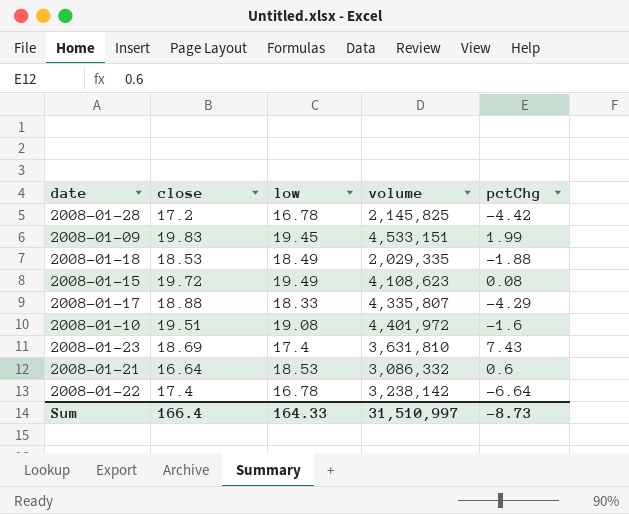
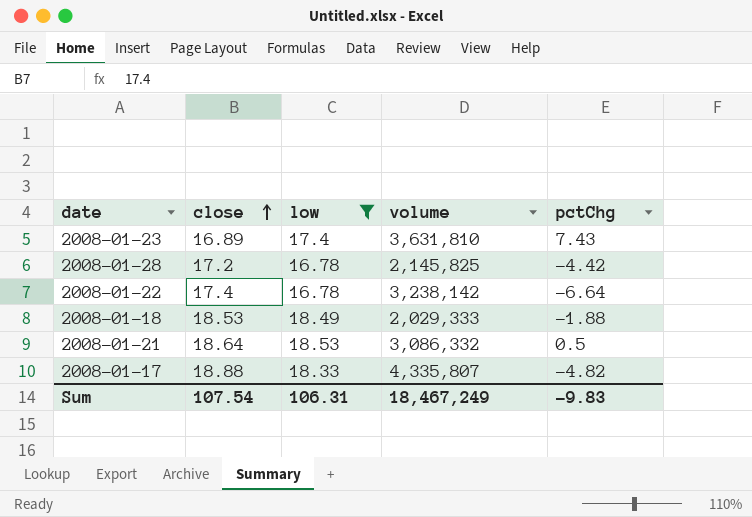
filter: none -> low <= 18.53
row order: none -> close ascending
2008-01-23 | close: 18.69 -> 16.89
2008-01-18 | volume: 2,029,335 -> 2,029,333
2008-01-21 | close: 16.64 -> 18.64
2008-01-21 | pctChg: 0.6 -> 0.5
2008-01-17 | pctChg: -4.29 -> -4.82
Sum | close: 166.4 -> 107.54
Sum | low: 164.33 -> 106.31
Sum | volume: 31,510,997 -> 18,467,249
Sum | pctChg: -8.73 -> -9.83

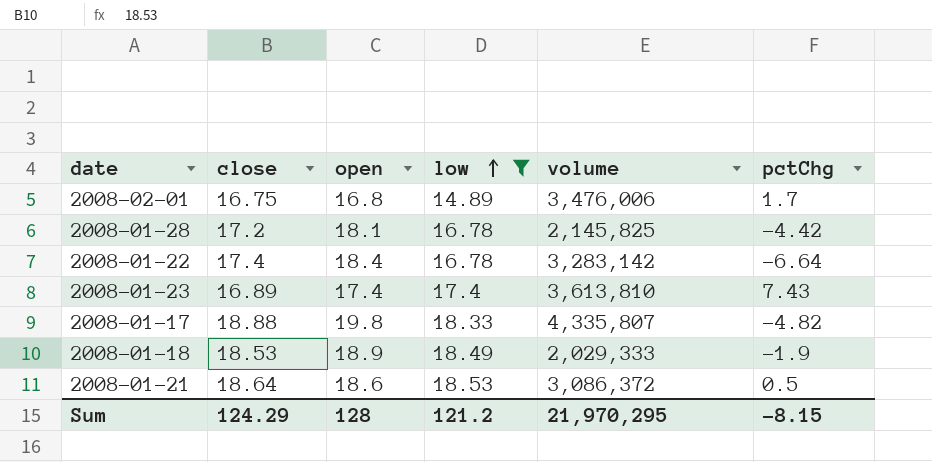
row order: close ascending -> low ascending
column open | position: none -> 3
row 2008-02-01: none -> 16.75 | 16.8 | 14.89 | 3,476,006 | 1.7
2008-01-22 | volume: 3,238,142 -> 3,283,142
2008-01-23 | volume: 3,631,810 -> 3,613,810
2008-01-18 | pctChg: -1.88 -> -1.9
2008-01-21 | volume: 3,086,332 -> 3,086,372
Sum | close: 107.54 -> 124.29
Sum | low: 106.31 -> 121.2
Sum | volume: 18,467,249 -> 21,970,295
Sum | pctChg: -9.83 -> -8.15

